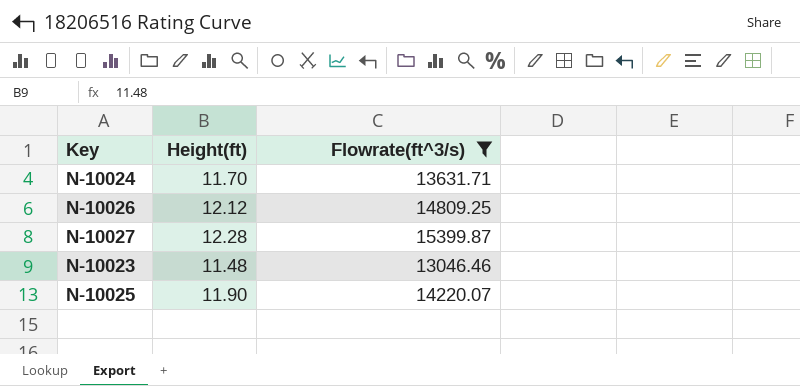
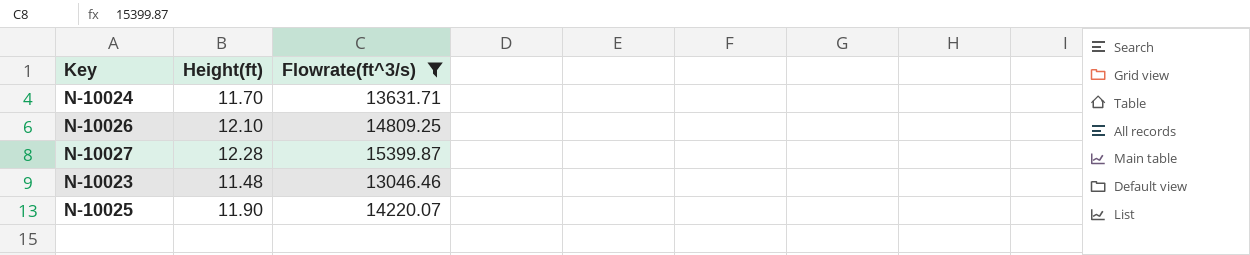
N-10026 | Height(ft): 12.12 -> 12.10

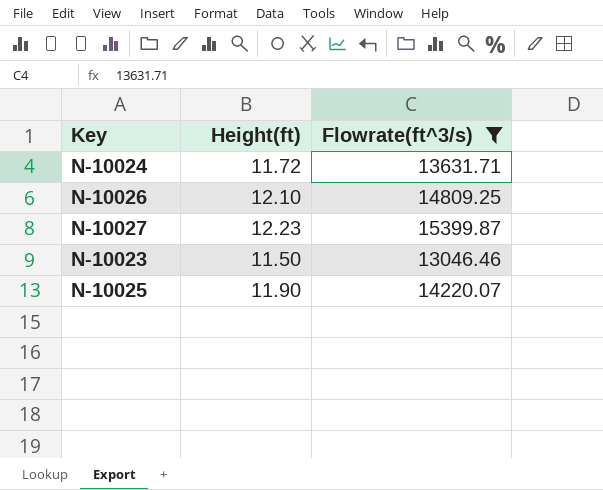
N-10024 | Height(ft): 11.70 -> 11.72
N-10027 | Height(ft): 12.28 -> 12.23
N-10023 | Height(ft): 11.48 -> 11.50

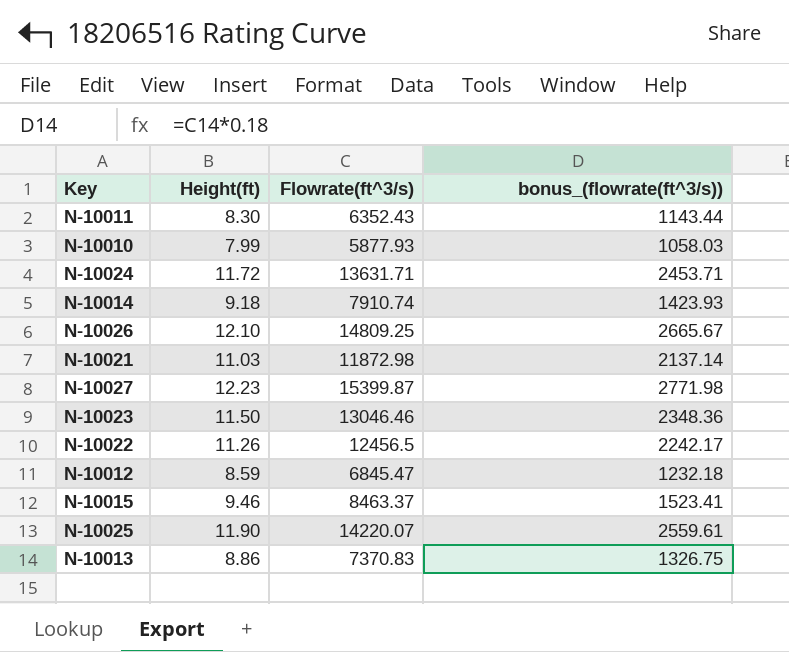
filter: Flowrate(ft^3/s) >= 13046.46 -> none
column bonus_(flowrate(ft^3/s)) | formula: none -> [Flowrate(ft^3/s)] * 0.18

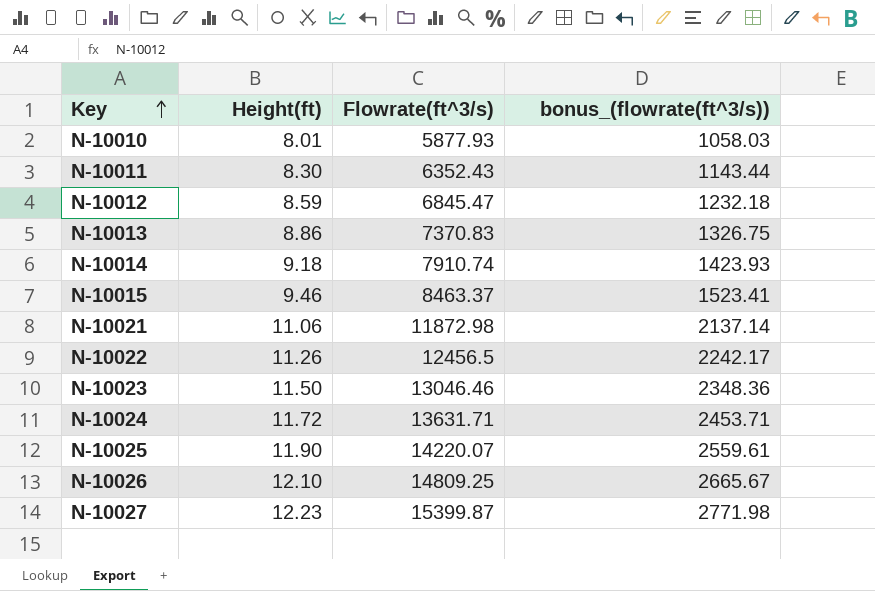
row order: none -> Key ascending
N-10010 | Height(ft): 7.99 -> 8.01
N-10021 | Height(ft): 11.03 -> 11.06

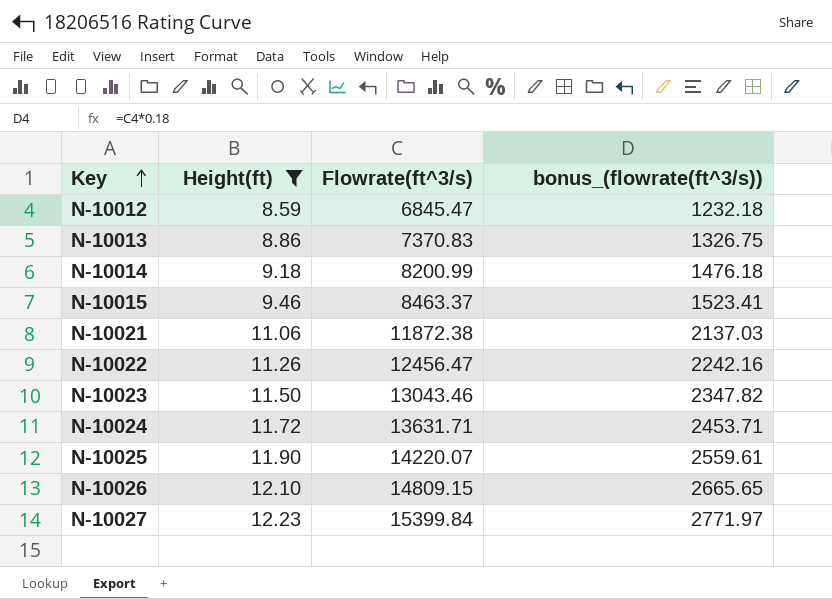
filter: none -> Height(ft) >= 8.59
N-10014 | Flowrate(ft^3/s): 7910.74 -> 8200.99
N-10014 | bonus_(flowrate(ft^3/s)): 1423.93 -> 1476.18
N-10021 | Flowrate(ft^3/s): 11872.98 -> 11872.38
N-10021 | bonus_(flowrate(ft^3/s)): 2137.14 -> 2137.03
N-10022 | Flowrate(ft^3/s): 12456.5 -> 12456.47
N-10022 | bonus_(flowrate(ft^3/s)): 2242.17 -> 2242.16
N-10023 | Flowrate(ft^3/s): 13046.46 -> 13043.46
N-10023 | bonus_(flowrate(ft^3/s)): 2348.36 -> 2347.82
N-10026 | Flowrate(ft^3/s): 14809.25 -> 14809.15
N-10026 | bonus_(flowrate(ft^3/s)): 2665.67 -> 2665.65
N-10027 | Flowrate(ft^3/s): 15399.87 -> 15399.84
N-10027 | bonus_(flowrate(ft^3/s)): 2771.98 -> 2771.97

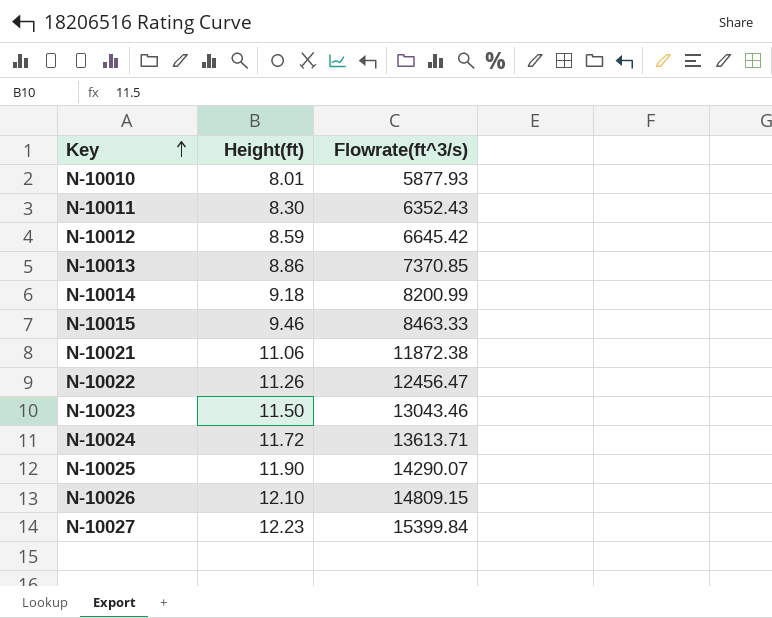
filter: Height(ft) >= 8.59 -> none
column bonus_(flowrate(ft^3/s)) | formula: [Flowrate(ft^3/s)] * 0.18 -> none
N-10012 | Flowrate(ft^3/s): 6845.47 -> 6645.42
N-10013 | Flowrate(ft^3/s): 7370.83 -> 7370.85
N-10015 | Flowrate(ft^3/s): 8463.37 -> 8463.33
N-10024 | Flowrate(ft^3/s): 13631.71 -> 13613.71
N-10025 | Flowrate(ft^3/s): 14220.07 -> 14290.07

